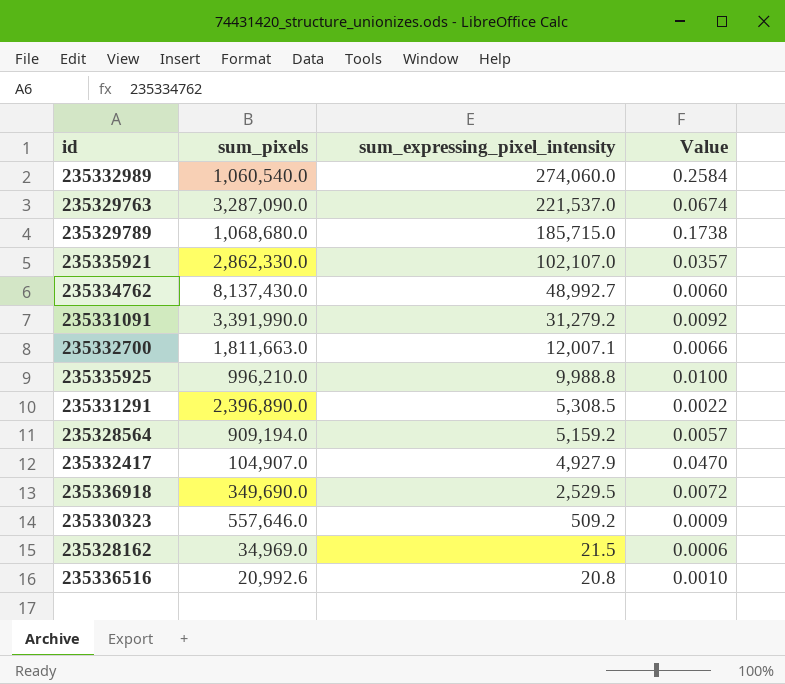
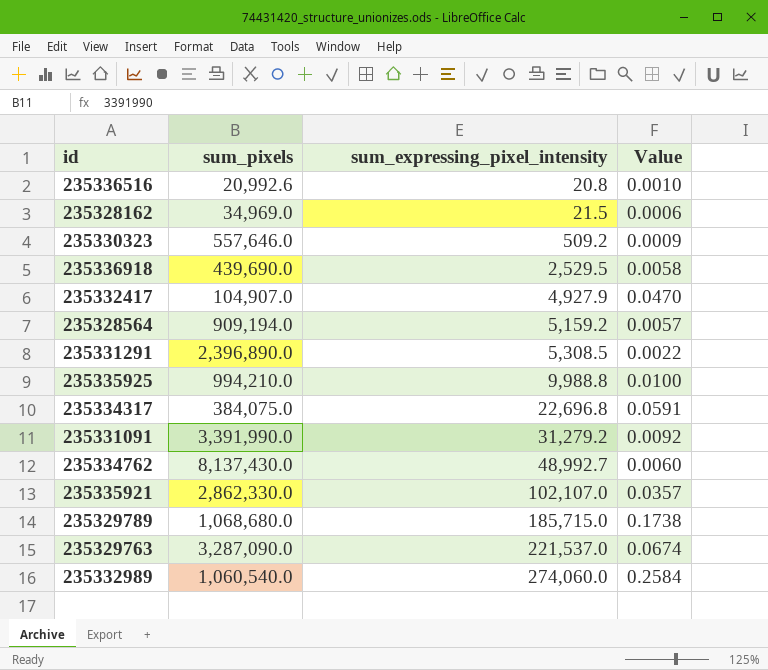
row order: sum_expressing_pixel_intensity descending -> sum_expressing_pixel_intensity ascending
row 235332700: 1,811,663.0 | 12,007.1 | 0.0066 -> none
235336918 | sum_pixels: 349,690.0 -> 439,690.0
235336918 | Value: 0.0072 -> 0.0058
235335925 | sum_pixels: 996,210.0 -> 994,210.0
row 235334317: none -> 384,075.0 | 22,696.8 | 0.0591

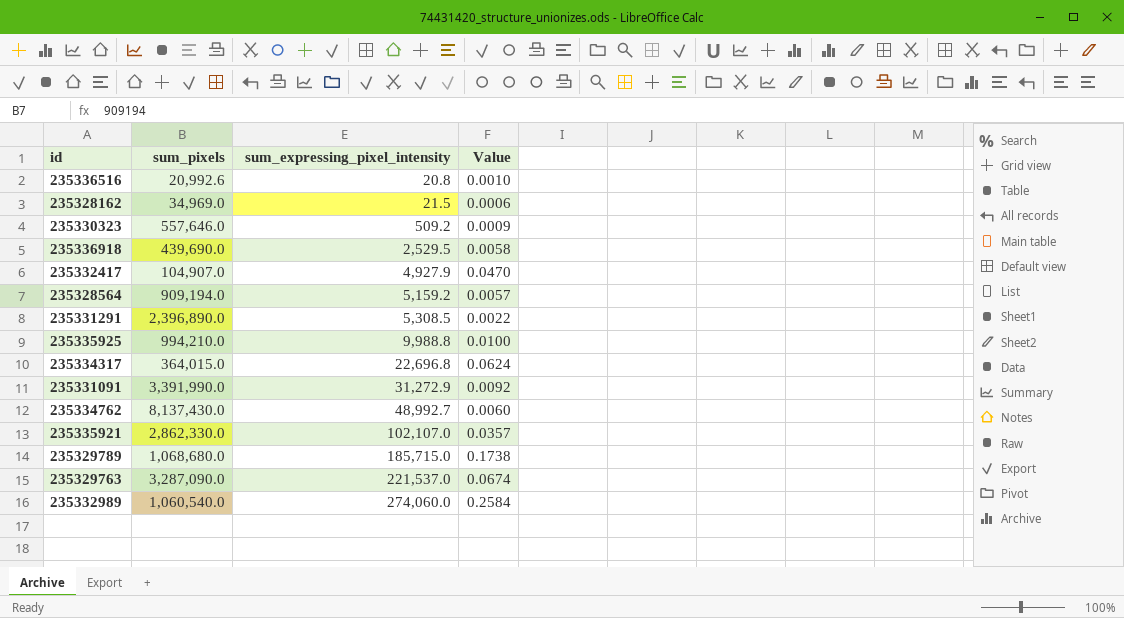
235334317 | sum_pixels: 384,075.0 -> 364,015.0
235334317 | Value: 0.0591 -> 0.0624
235331091 | sum_expressing_pixel_intensity: 31,279.2 -> 31,272.9

